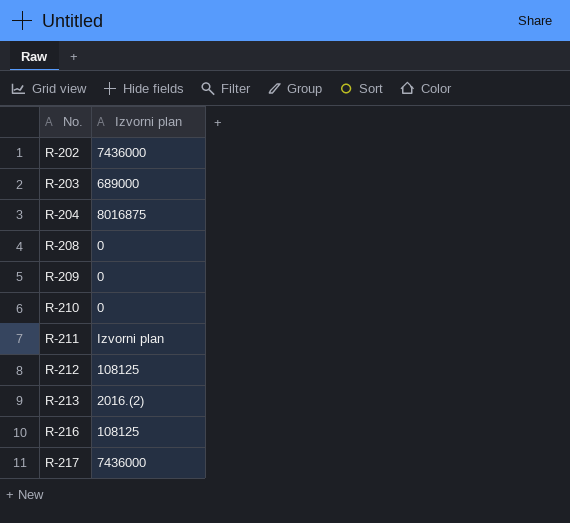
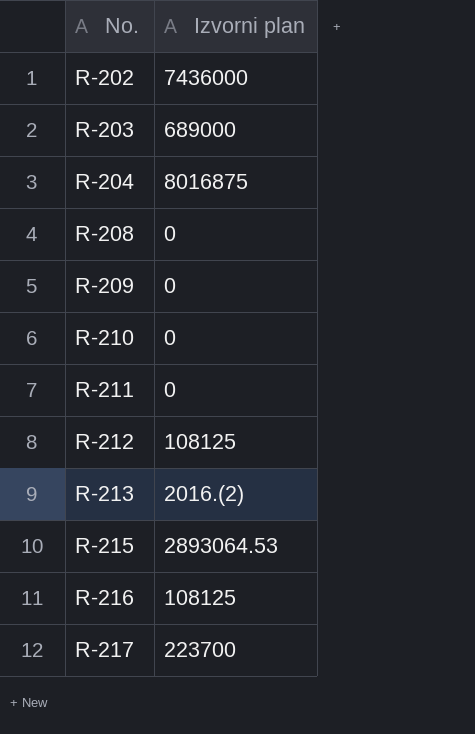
R-211 | Izvorni plan: Izvorni plan -> 0
row R-215: none -> 2893064.53
R-217 | Izvorni plan: 7436000 -> 223700

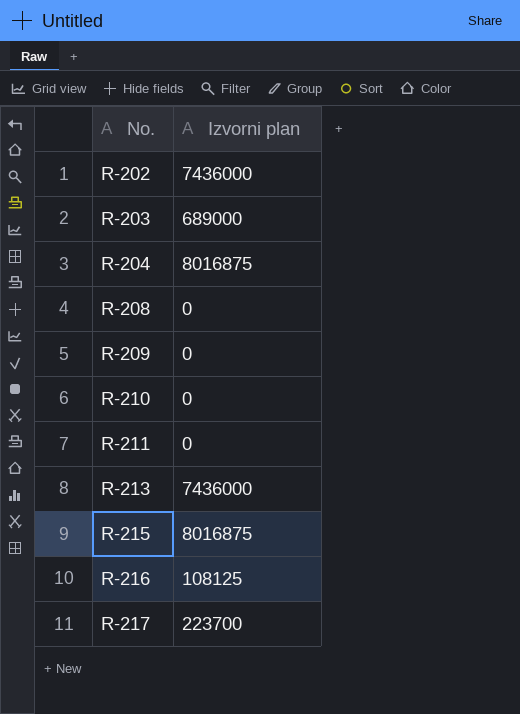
row R-212: 108125 -> none
R-213 | Izvorni plan: 2016.(2) -> 7436000
R-215 | Izvorni plan: 2893064.53 -> 8016875

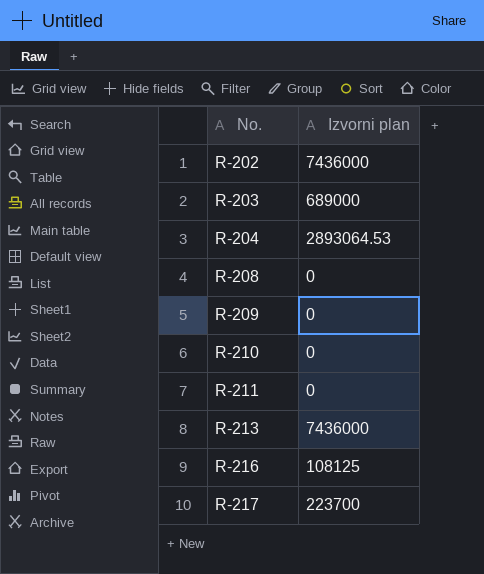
row R-215: 8016875 -> none
R-204 | Izvorni plan: 8016875 -> 2893064.53

